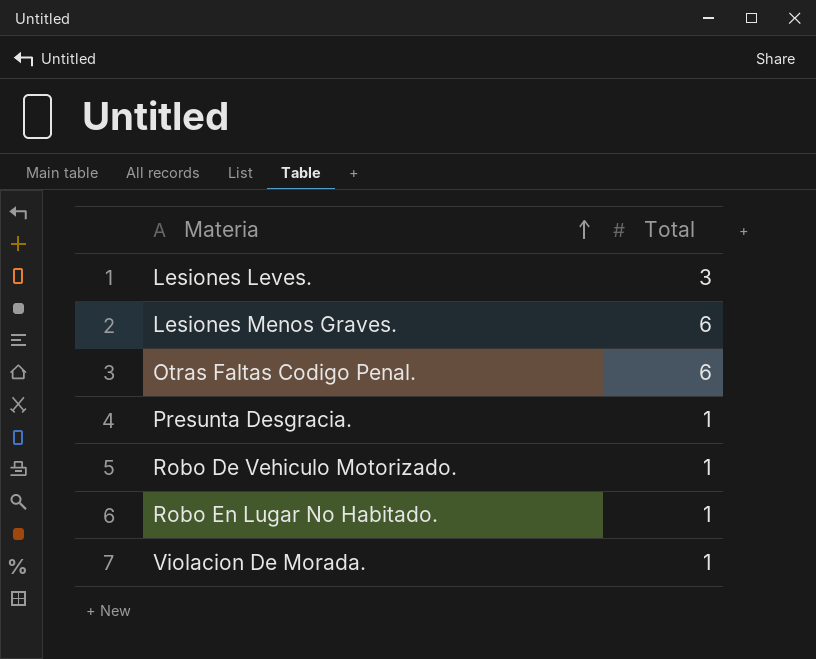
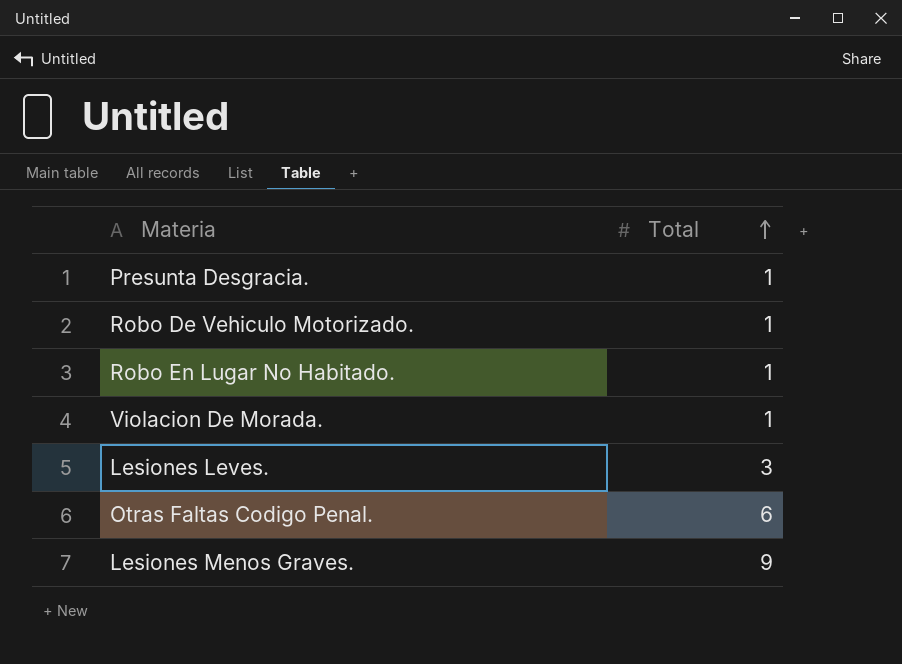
row order: Materia ascending -> Total ascending
Lesiones Menos Graves. | Total: 6 -> 9

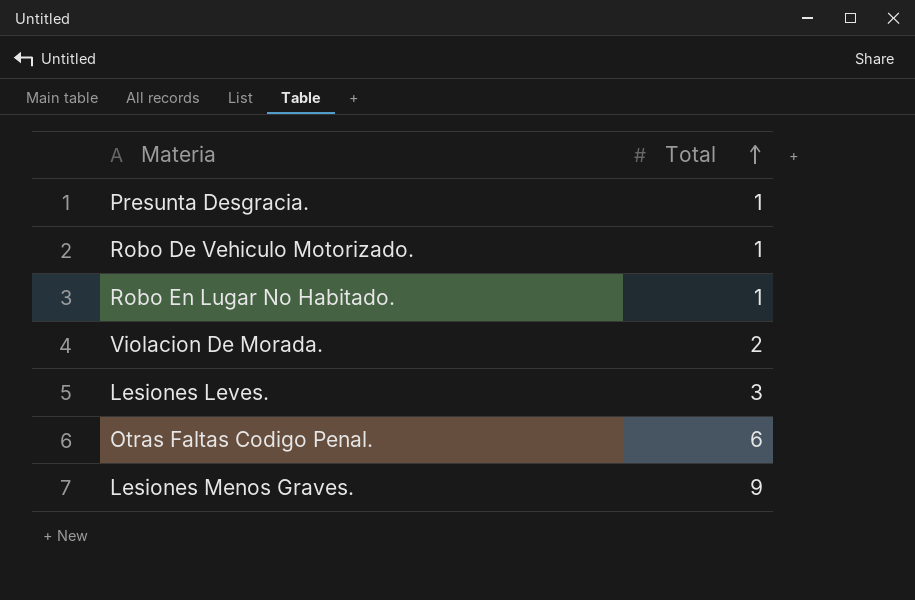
Violacion De Morada. | Total: 1 -> 2

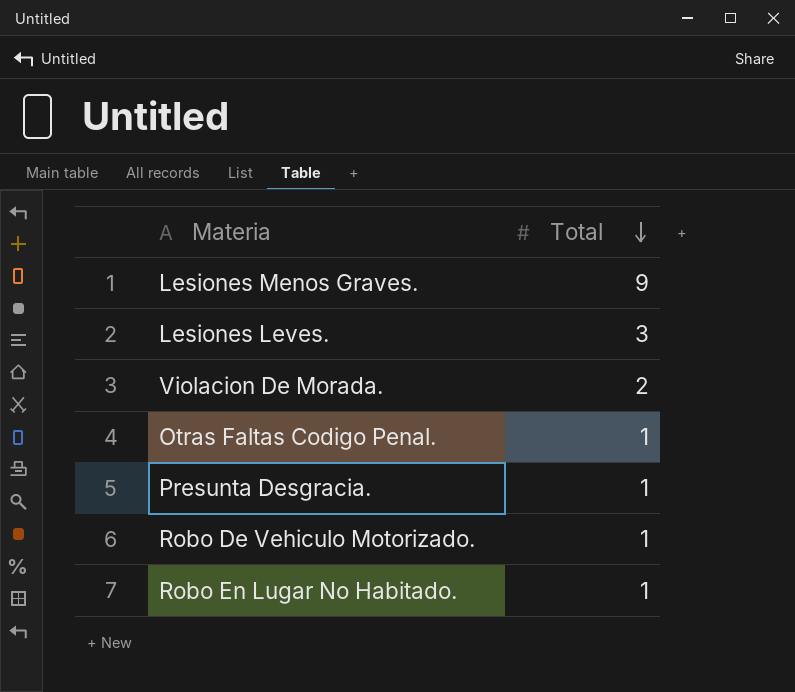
row order: Total ascending -> Total descending
Otras Faltas Codigo Penal. | Total: 6 -> 1

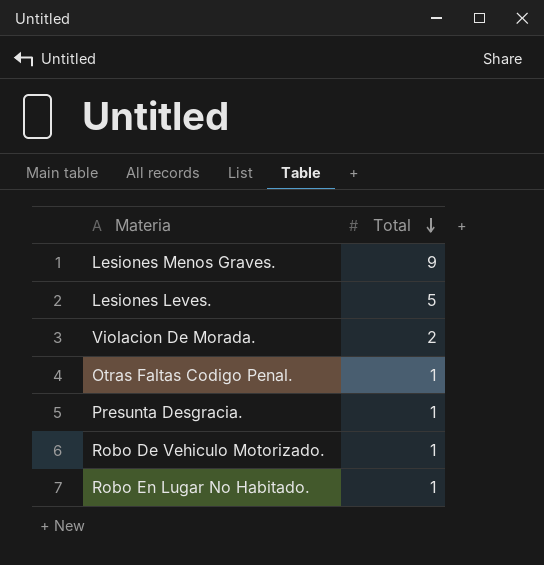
Lesiones Leves. | Total: 3 -> 5

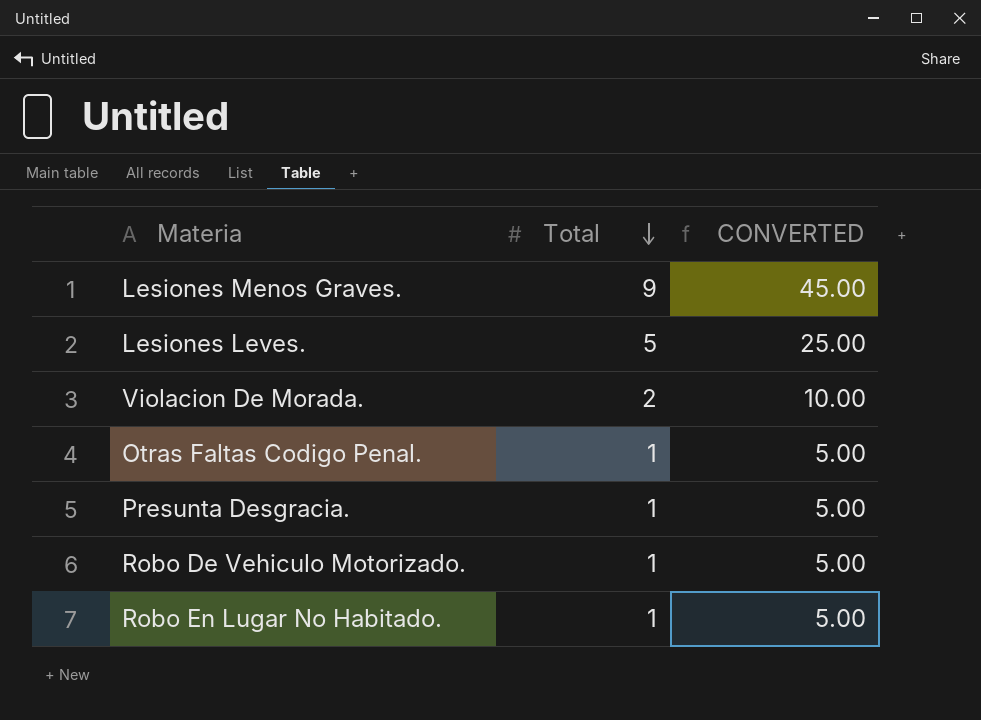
column CONVERTED | formula: none -> [Total] * 5

